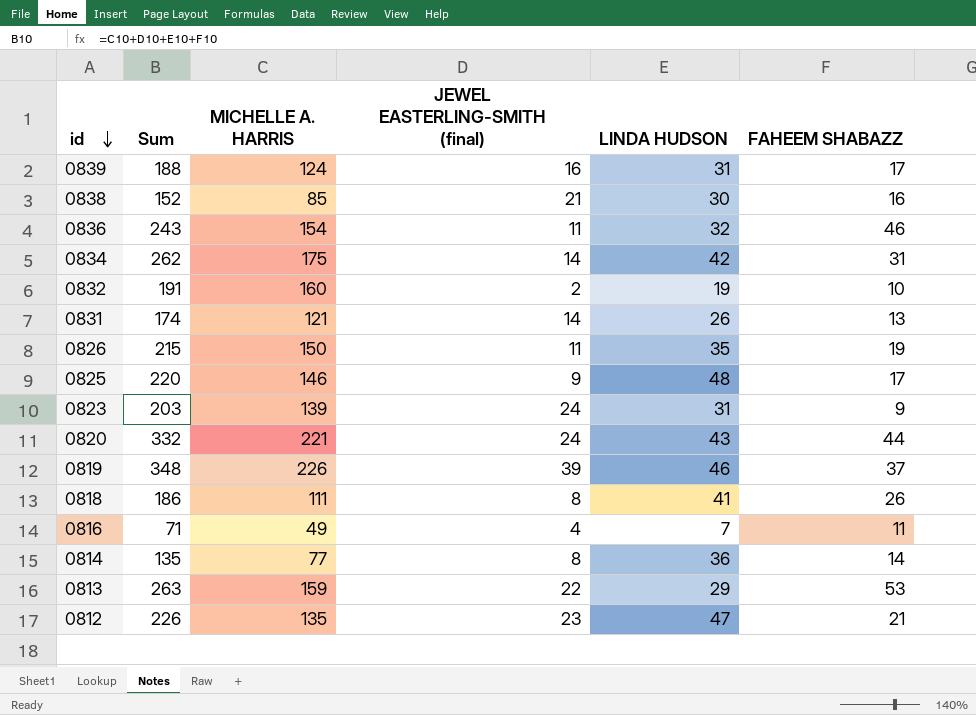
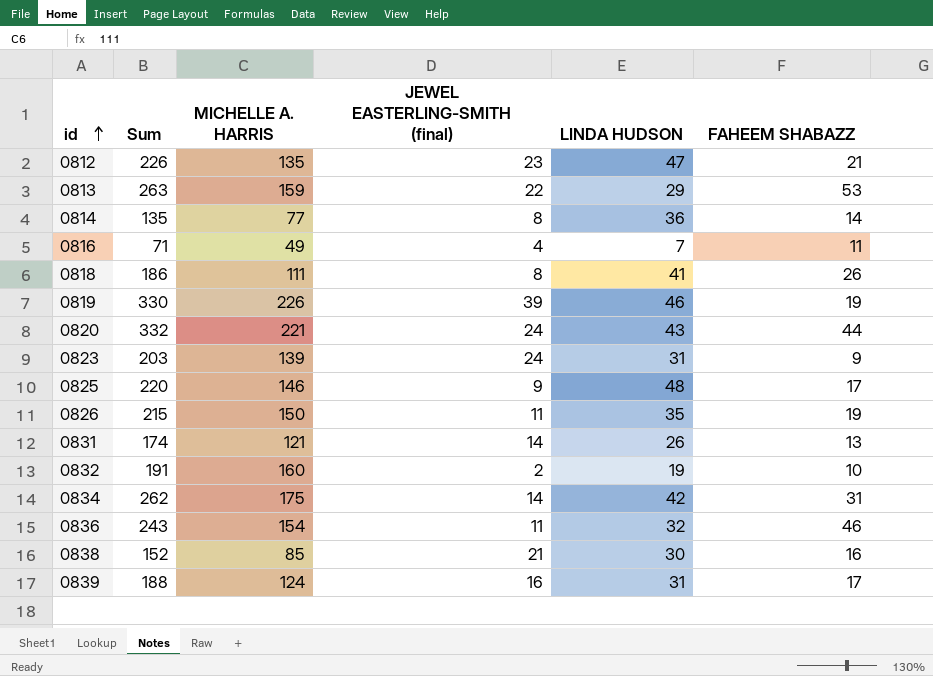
row order: id descending -> id ascending
0819 | Sum: 348 -> 330
0819 | FAHEEM SHABAZZ: 37 -> 19

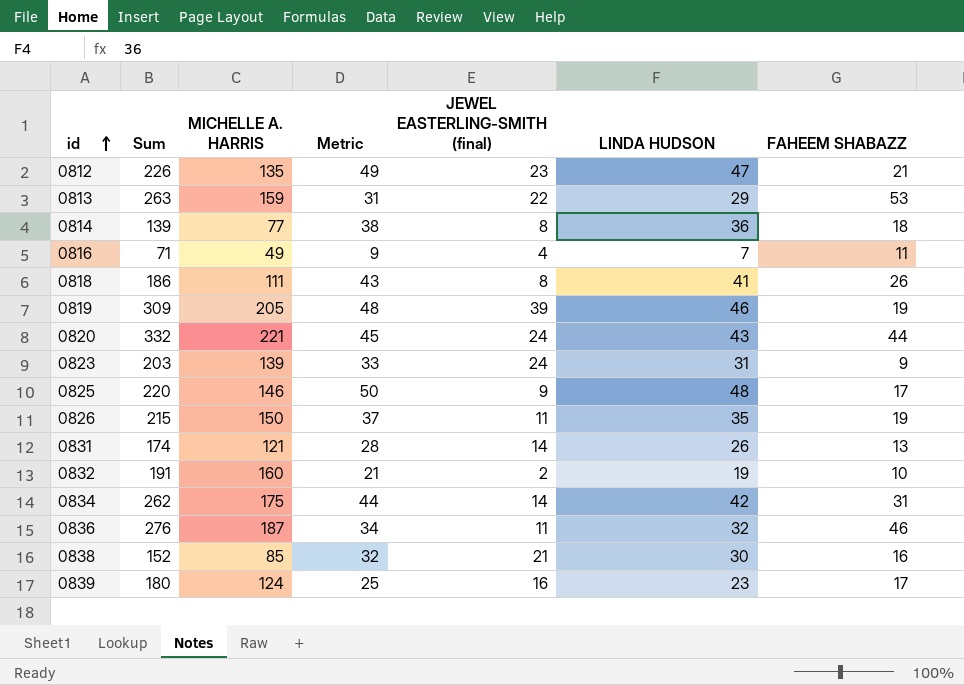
column Metric | formula: none -> [LINDA HUDSON] + 2
0814 | Sum: 135 -> 139
0814 | FAHEEM SHABAZZ: 14 -> 18
0819 | Sum: 330 -> 309
0819 | MICHELLE A. HARRIS: 226 -> 205
0836 | Sum: 243 -> 276
0836 | MICHELLE A. HARRIS: 154 -> 187
0839 | Sum: 188 -> 180
0839 | LINDA HUDSON: 31 -> 23

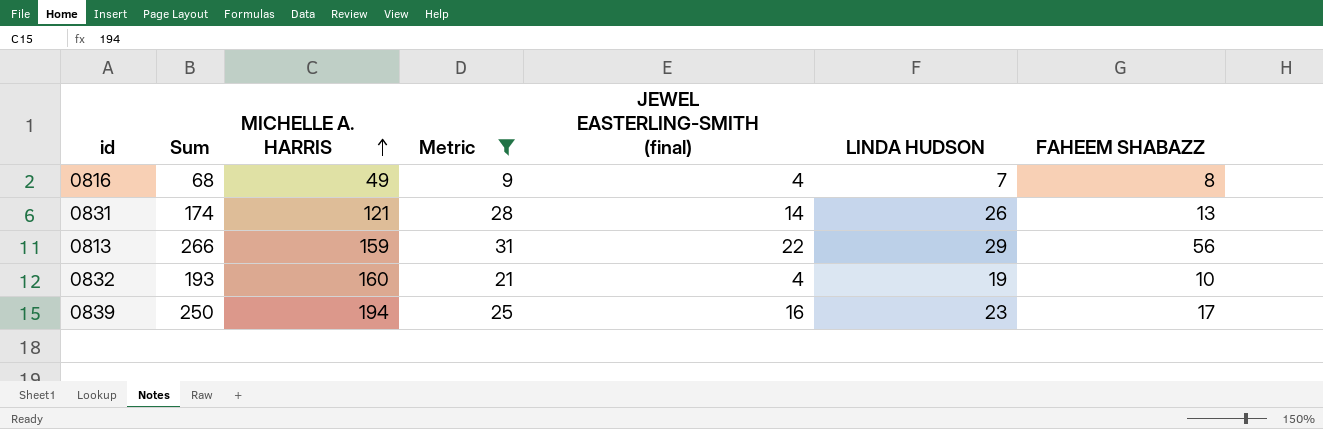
filter: none -> Metric <= 31
row order: id ascending -> MICHELLE A. HARRIS ascending
0816 | Sum: 71 -> 68
0816 | FAHEEM SHABAZZ: 11 -> 8
0813 | Sum: 263 -> 266
0813 | FAHEEM SHABAZZ: 53 -> 56
0832 | Sum: 191 -> 193
0832 | JEWEL EASTERLING-SMITH (final): 2 -> 4
0839 | Sum: 180 -> 250
0839 | MICHELLE A. HARRIS: 124 -> 194

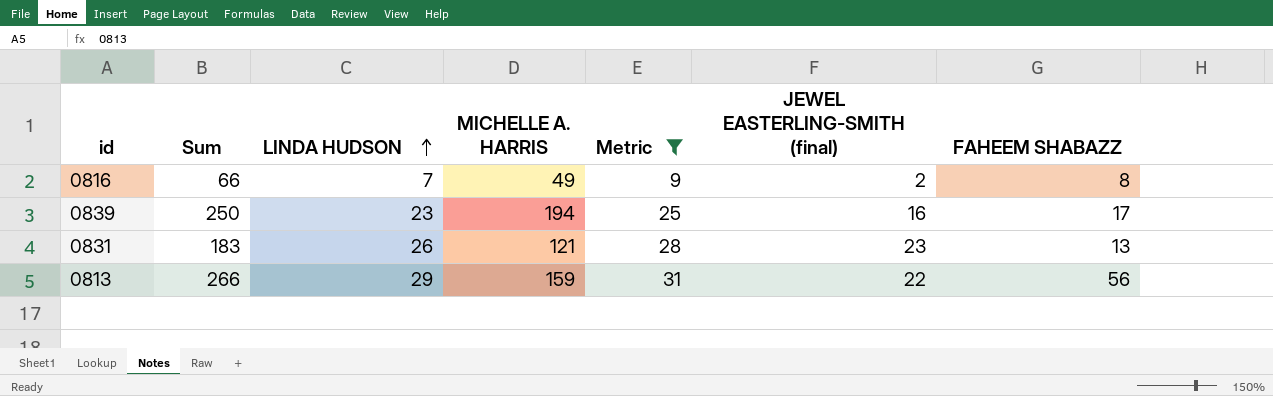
row order: MICHELLE A. HARRIS ascending -> LINDA HUDSON ascending
column LINDA HUDSON | position: 6 -> 3
row 0832: 193 | 160 | 21 | 4 | 19 | 10 -> none
0816 | Sum: 68 -> 66
0816 | JEWEL EASTERLING-SMITH (final): 4 -> 2
0831 | Sum: 174 -> 183
0831 | JEWEL EASTERLING-SMITH (final): 14 -> 23

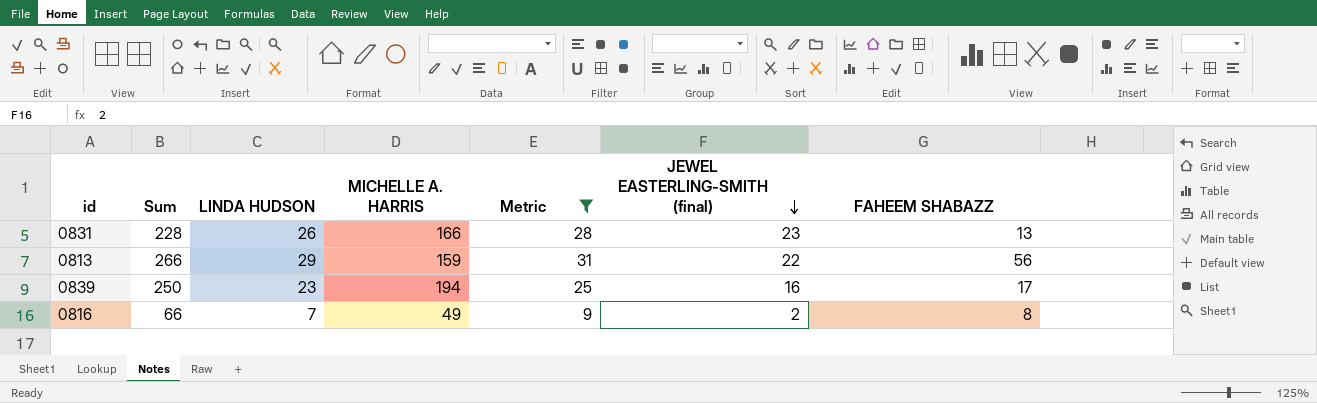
row order: LINDA HUDSON ascending -> JEWEL EASTERLING-SMITH (final) descending
0831 | Sum: 183 -> 228
0831 | MICHELLE A. HARRIS: 121 -> 166

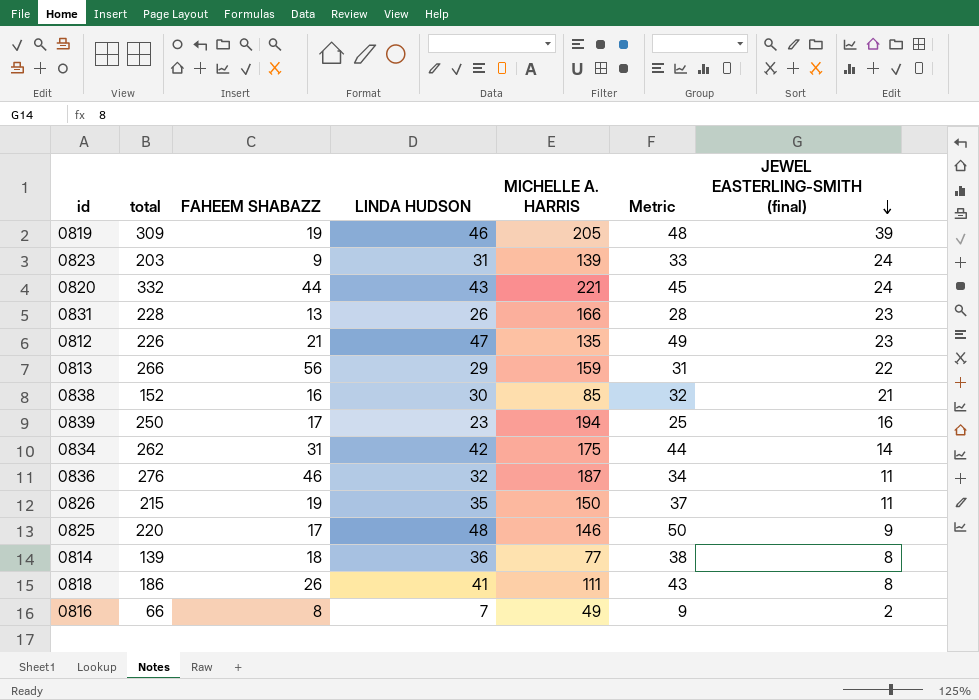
filter: Metric <= 31 -> none
column name: Sum -> total
column FAHEEM SHABAZZ | position: 7 -> 3

